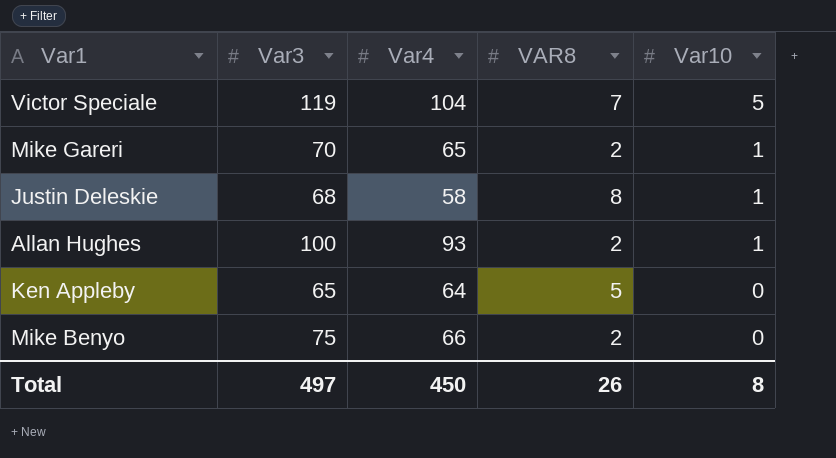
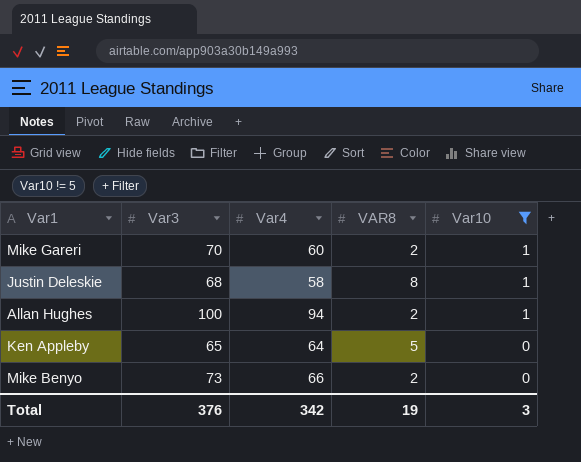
filter: none -> Var10 != 5
Mike Gareri | Var4: 65 -> 60
Allan Hughes | Var4: 93 -> 94
Mike Benyo | Var3: 75 -> 73
Total | Var3: 497 -> 376
Total | Var4: 450 -> 342
Total | VAR8: 26 -> 19
Total | Var10: 8 -> 3

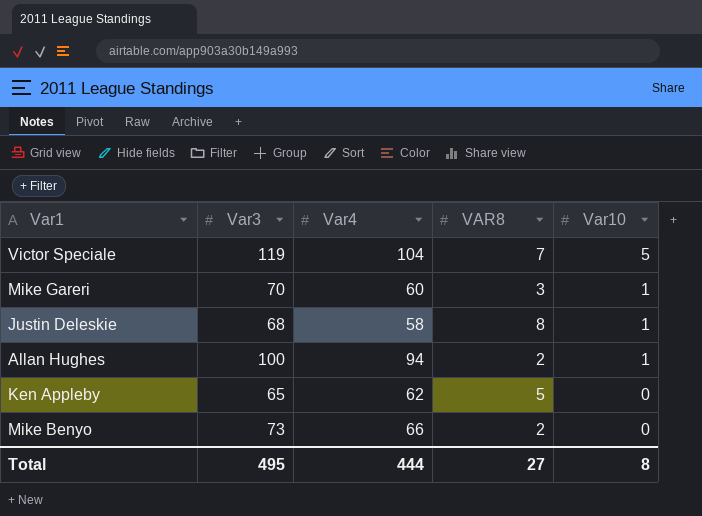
filter: Var10 != 5 -> none
Mike Gareri | VAR8: 2 -> 3
Ken Appleby | Var4: 64 -> 62
Total | Var3: 376 -> 495
Total | Var4: 342 -> 444
Total | VAR8: 19 -> 27
Total | Var10: 3 -> 8

